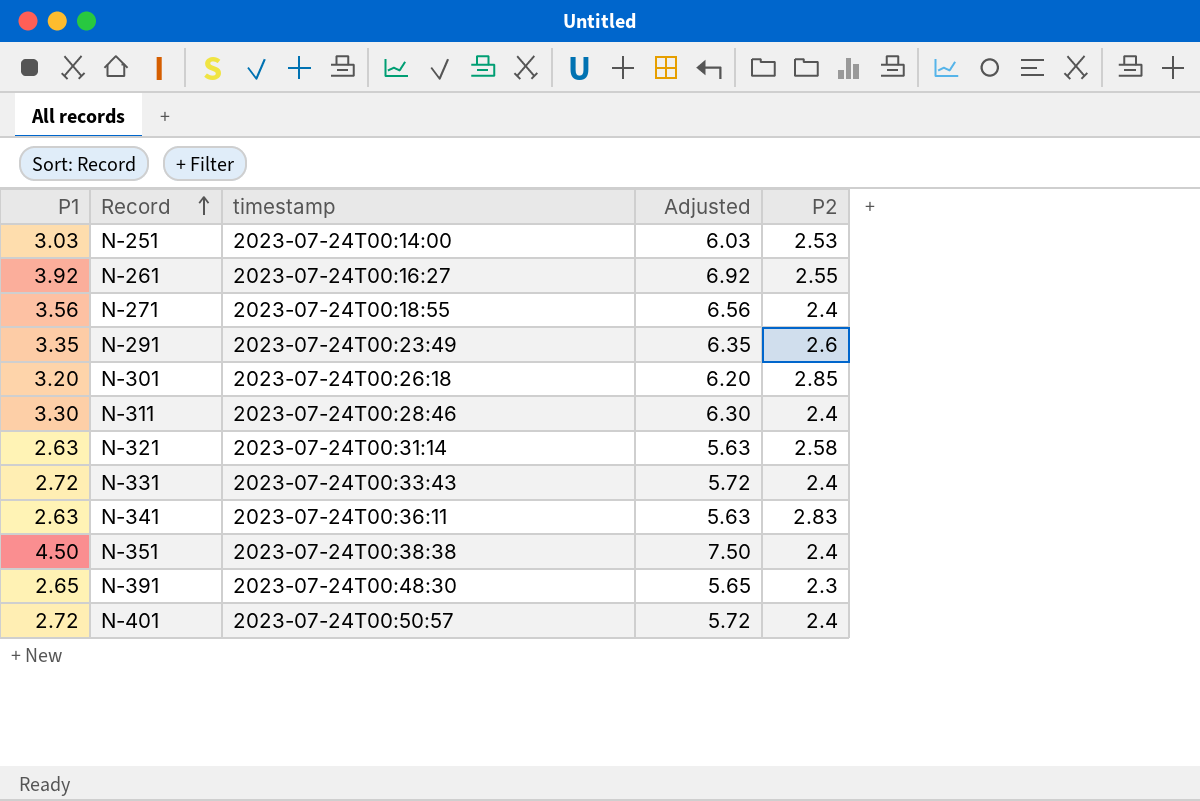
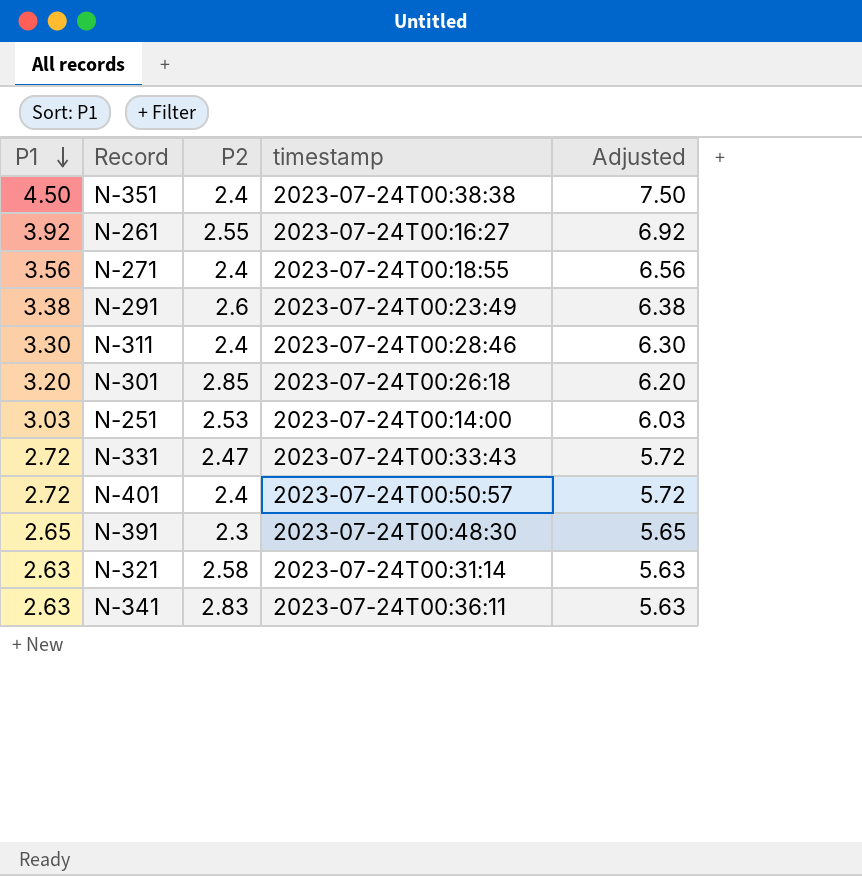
row order: Record ascending -> P1 descending
column P2 | position: 5 -> 3
N-291 | P1: 3.35 -> 3.38
N-291 | Adjusted: 6.35 -> 6.38
N-331 | P2: 2.4 -> 2.47

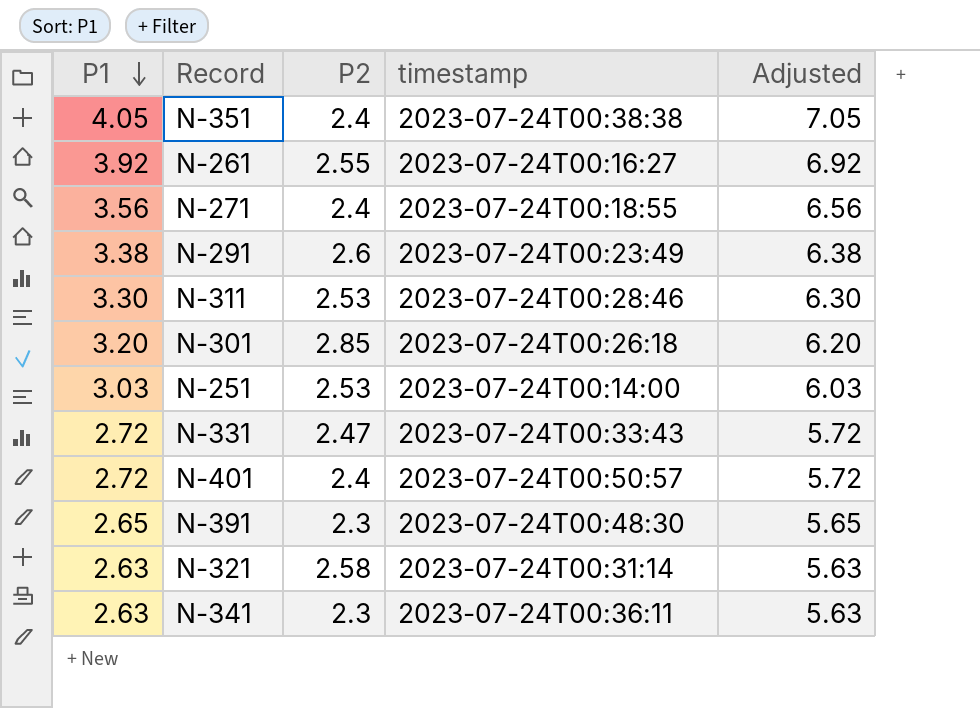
N-351 | P1: 4.50 -> 4.05
N-351 | Adjusted: 7.50 -> 7.05
N-311 | P2: 2.4 -> 2.53
N-341 | P2: 2.83 -> 2.3

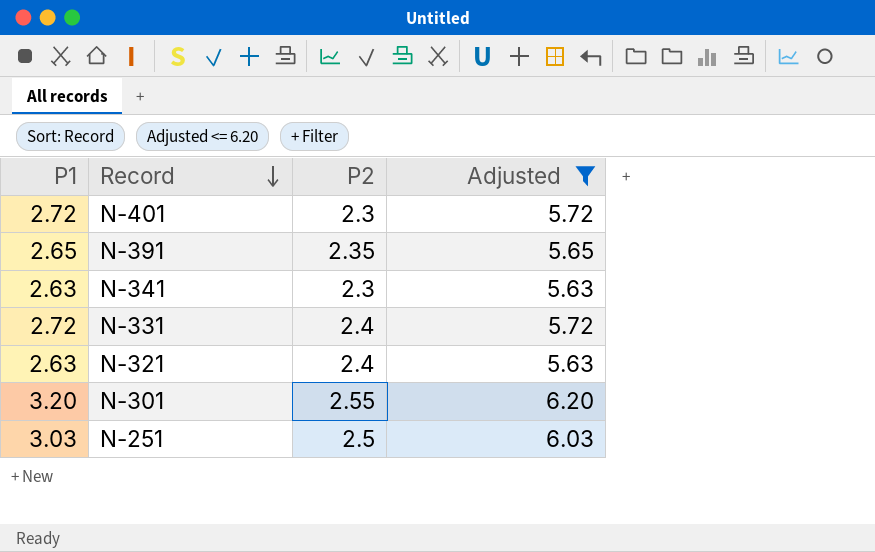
filter: none -> Adjusted <= 6.20
row order: P1 descending -> Record descending
column timestamp | position: 4 -> none
N-401 | P2: 2.4 -> 2.3
N-391 | P2: 2.3 -> 2.35
N-331 | P2: 2.47 -> 2.4
N-321 | P2: 2.58 -> 2.4
N-301 | P2: 2.85 -> 2.55
N-251 | P2: 2.53 -> 2.5

